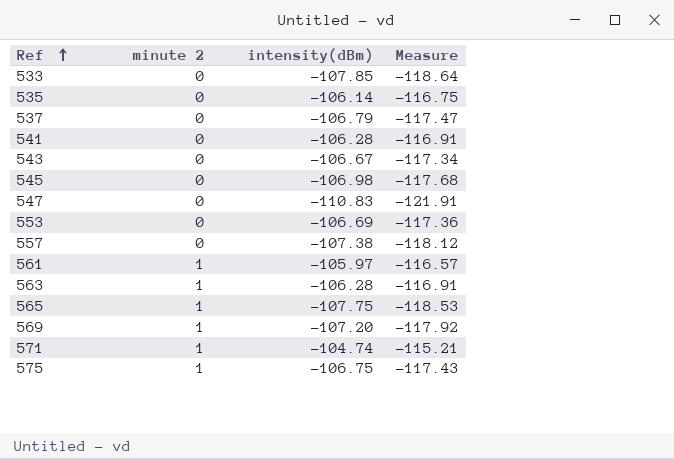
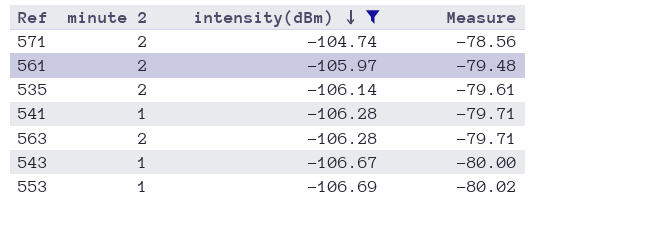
filter: none -> intensity(dBm) >= -106.69
row order: Ref ascending -> intensity(dBm) descending
column Measure | formula: [intensity(dBm)] * 1.1 -> [intensity(dBm)] * 0.75
571 | minute 2: 1 -> 2
561 | minute 2: 1 -> 2
535 | minute 2: 0 -> 2
541 | minute 2: 0 -> 1
563 | minute 2: 1 -> 2
543 | minute 2: 0 -> 1
553 | minute 2: 0 -> 1

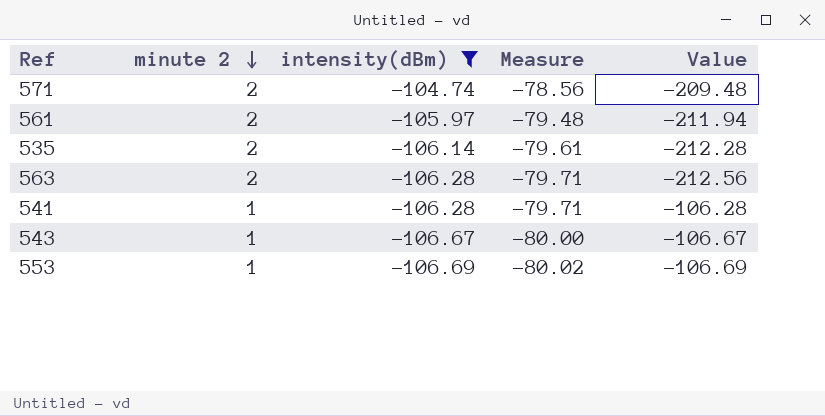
row order: intensity(dBm) descending -> minute 2 descending
column Value | formula: none -> [minute 2] * [intensity(dBm)]

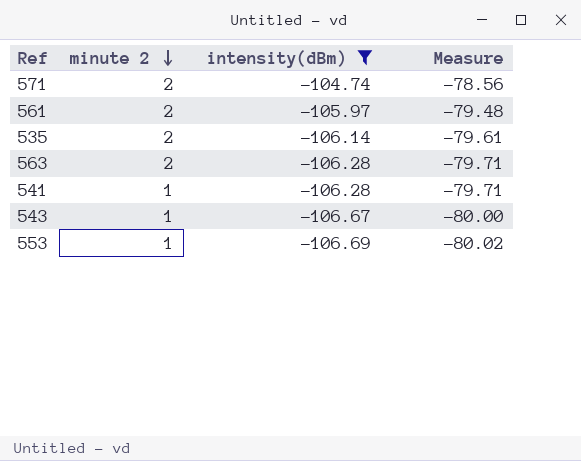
column Value | formula: [minute 2] * [intensity(dBm)] -> none

